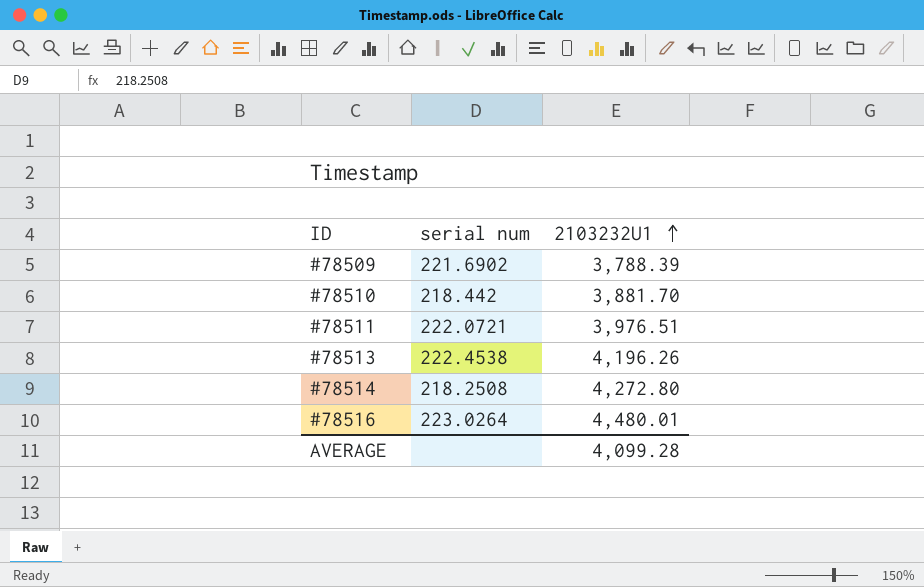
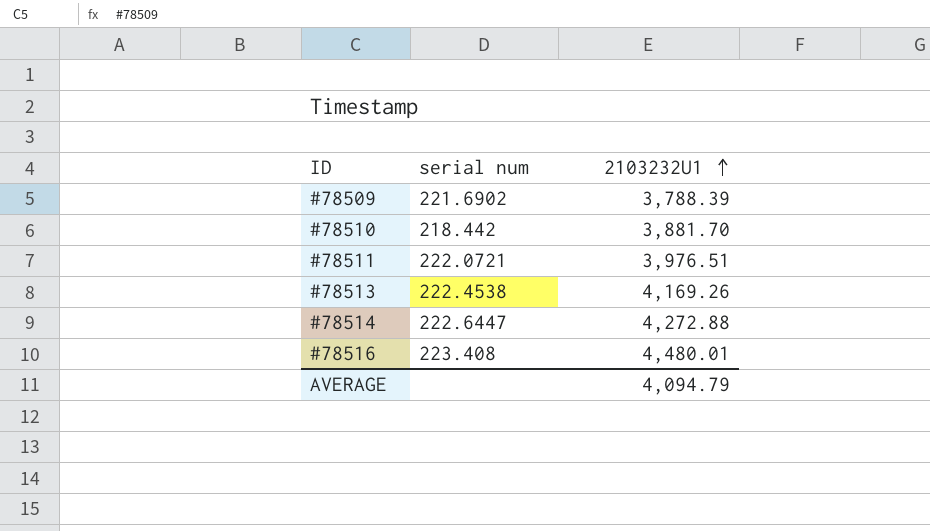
#78513 | 2103232U1: 4,196.26 -> 4,169.26
#78514 | serial num: 218.2508 -> 222.6447
#78514 | 2103232U1: 4,272.80 -> 4,272.88
#78516 | serial num: 223.0264 -> 223.408
AVERAGE | 2103232U1: 4,099.28 -> 4,094.79

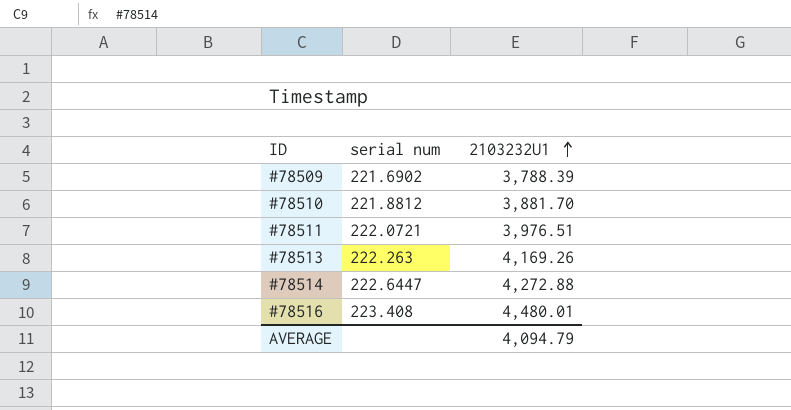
#78510 | serial num: 218.442 -> 221.8812
#78513 | serial num: 222.4538 -> 222.263

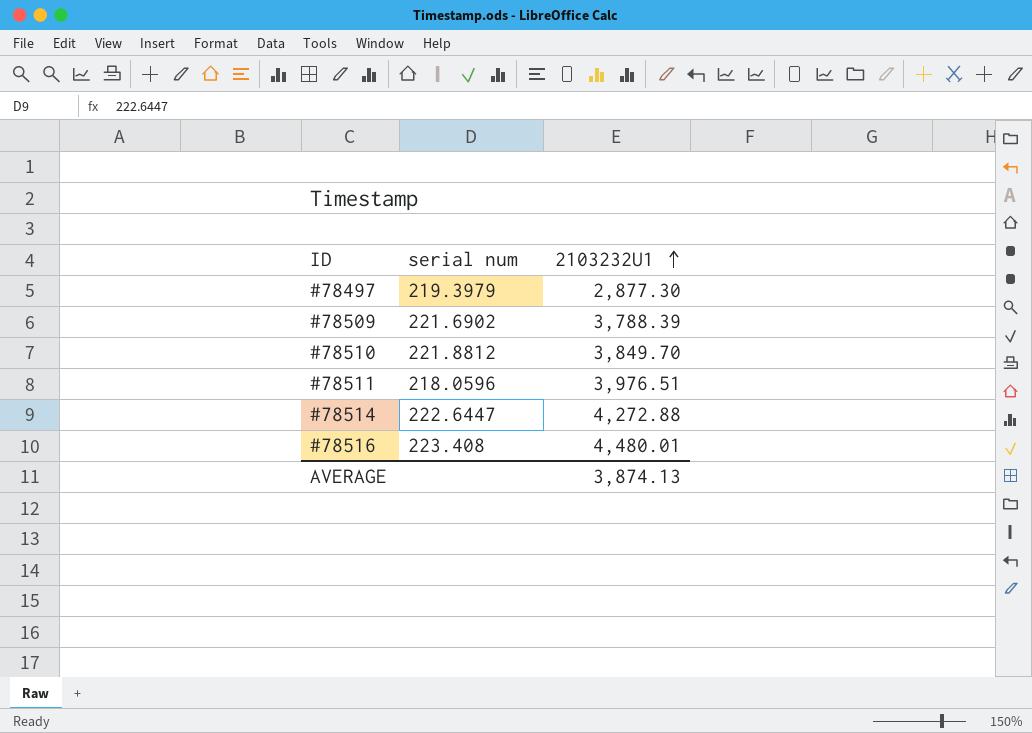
row #78513: 222.263 | 4,169.26 -> none
row #78497: none -> 219.3979 | 2,877.30
#78510 | 2103232U1: 3,881.70 -> 3,849.70
#78511 | serial num: 222.0721 -> 218.0596
AVERAGE | 2103232U1: 4,094.79 -> 3,874.13

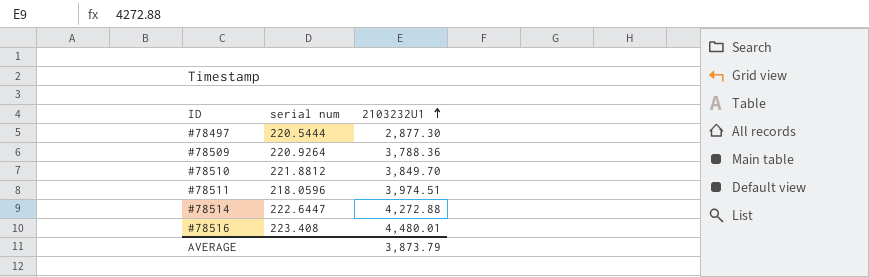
#78497 | serial num: 219.3979 -> 220.5444
#78509 | serial num: 221.6902 -> 220.9264
#78509 | 2103232U1: 3,788.39 -> 3,788.36
#78511 | 2103232U1: 3,976.51 -> 3,974.51
AVERAGE | 2103232U1: 3,874.13 -> 3,873.79

